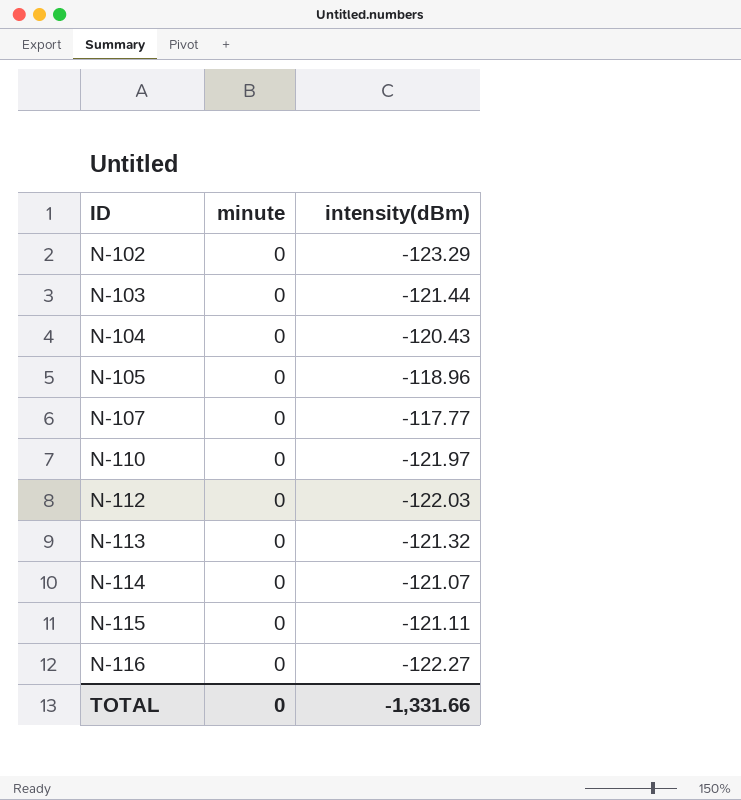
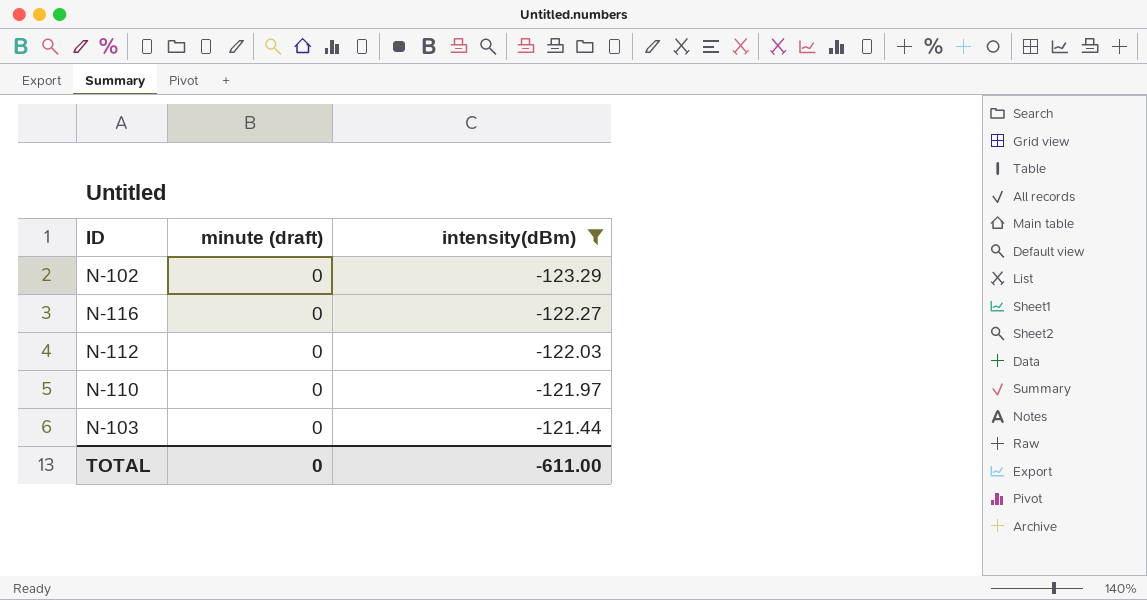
filter: none -> intensity(dBm) <= -121.44
row order: ID ascending -> intensity(dBm) ascending
column name: minute -> minute (draft)
TOTAL | intensity(dBm): -1,331.66 -> -611.00

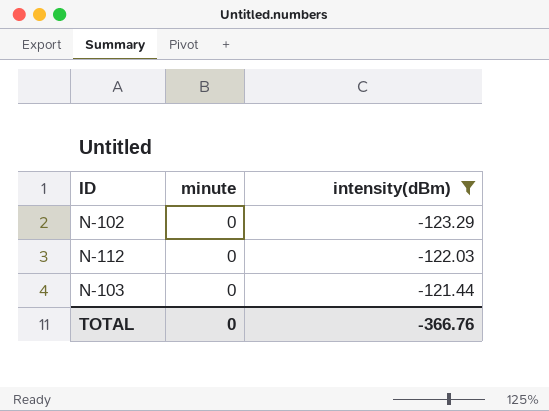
column name: minute (draft) -> minute
row N-116: 0 | -122.27 -> none
row N-110: 0 | -121.97 -> none
TOTAL | intensity(dBm): -611.00 -> -366.76

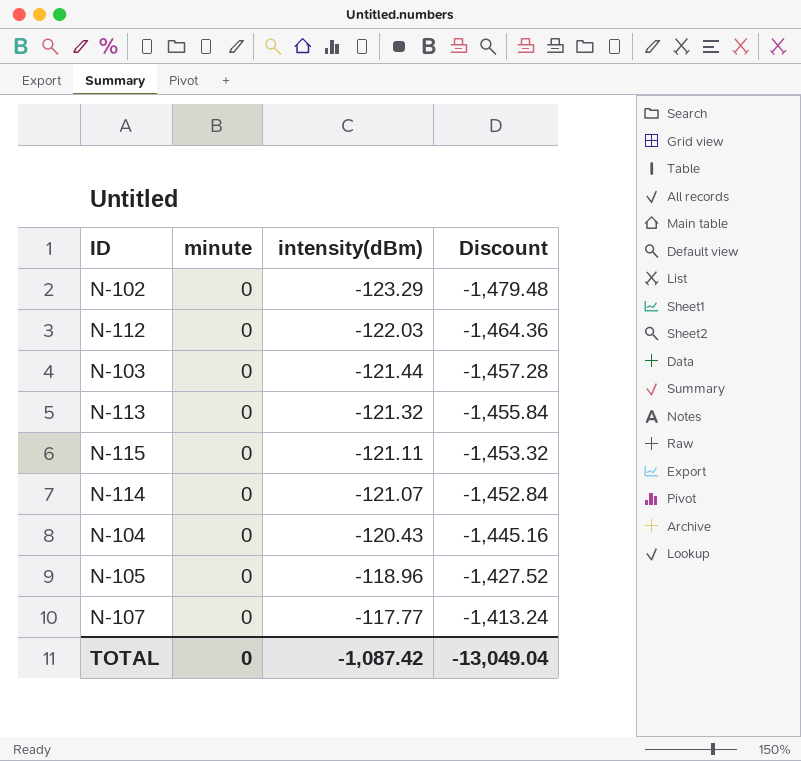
filter: intensity(dBm) <= -121.44 -> none
column Discount | formula: none -> [intensity(dBm)] * 12
TOTAL | intensity(dBm): -366.76 -> -1,087.42

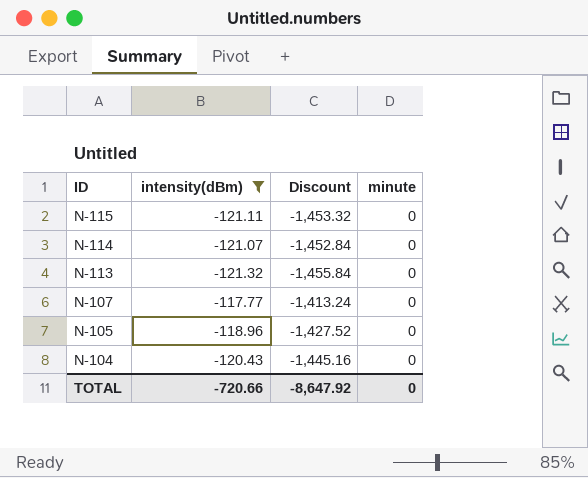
filter: none -> intensity(dBm) >= -121.32
row order: intensity(dBm) ascending -> ID descending
column minute | position: 2 -> 4
TOTAL | intensity(dBm): -1,087.42 -> -720.66
TOTAL | Discount: -13,049.04 -> -8,647.92

